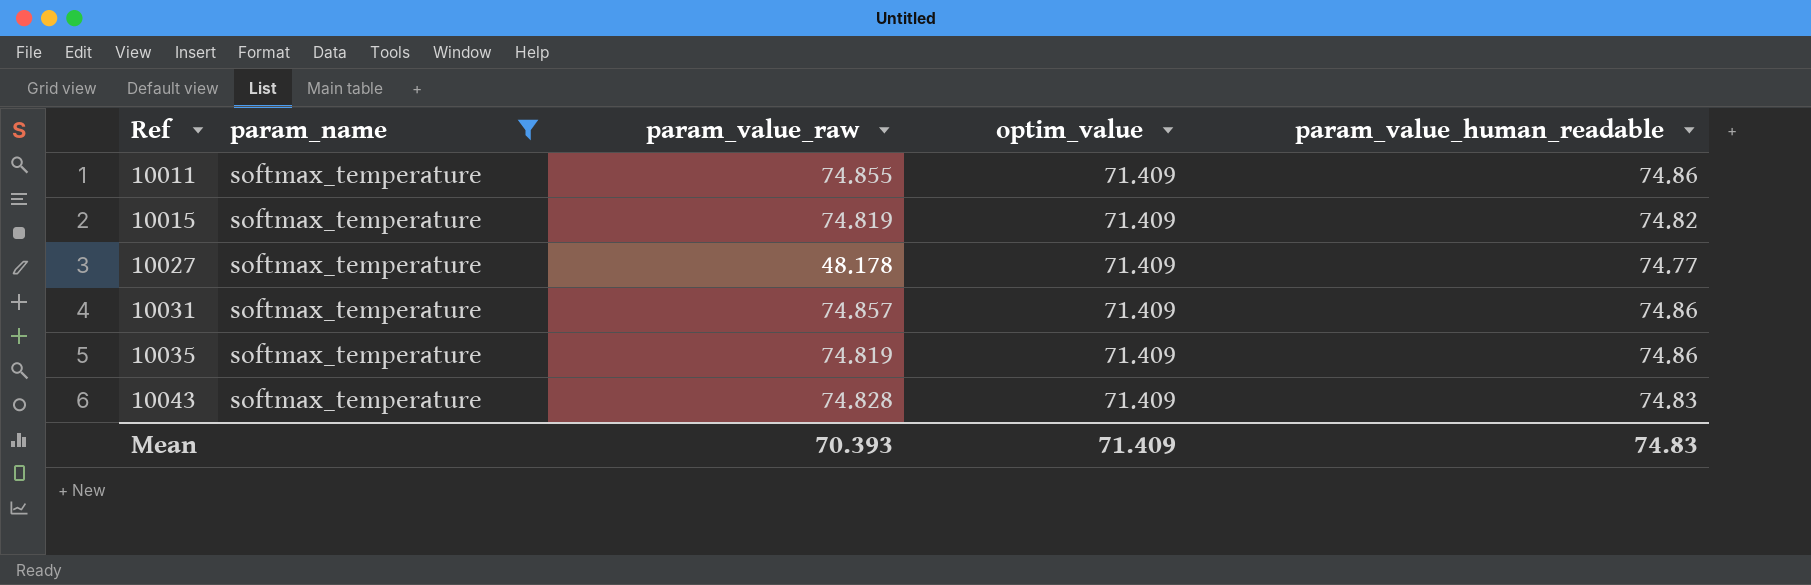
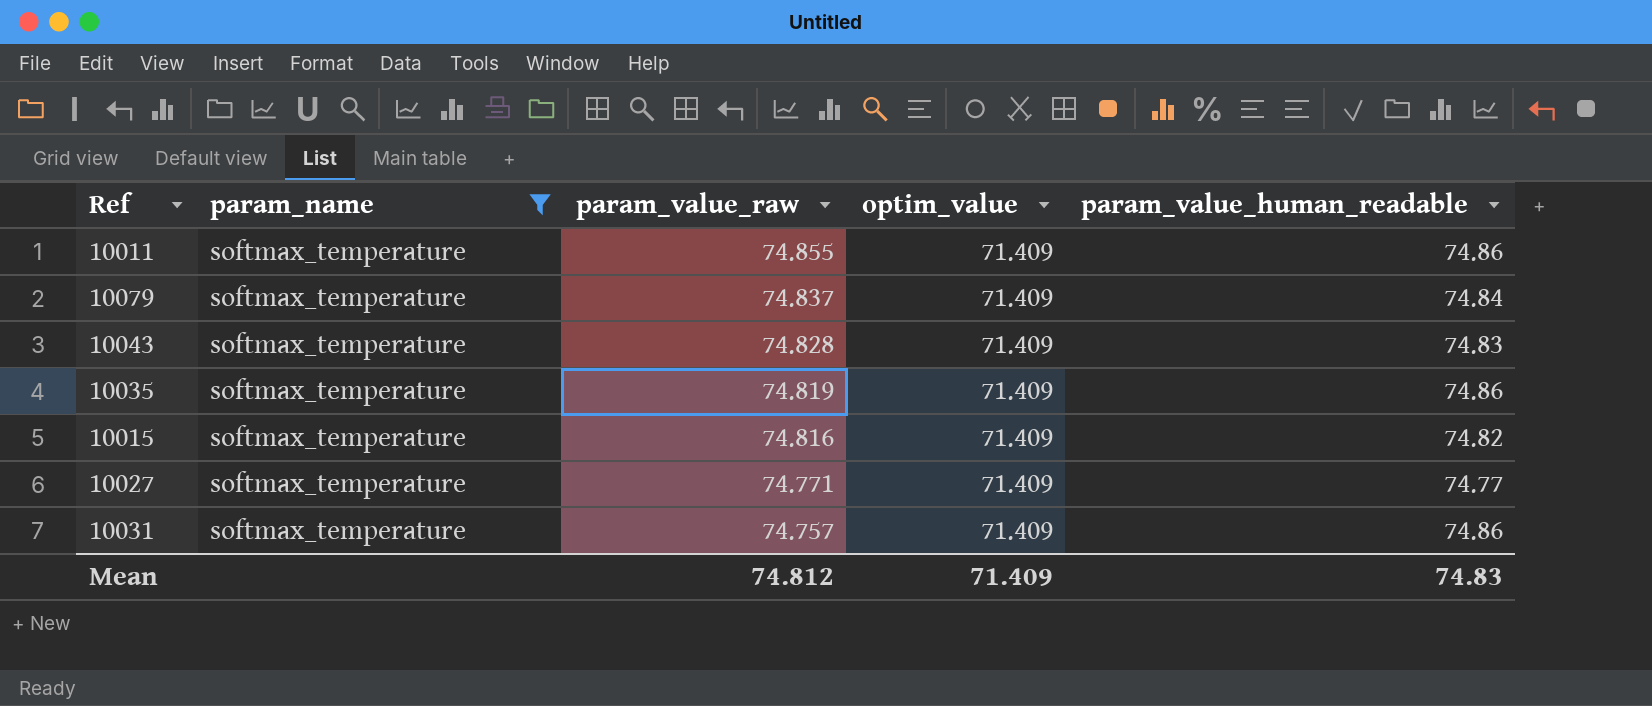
row order: Ref ascending -> param_value_raw descending
row 10079: none -> softmax_temperature | 74.837 | 71.409 | 74.84
10015 | param_value_raw: 74.819 -> 74.816
10027 | param_value_raw: 48.178 -> 74.771
10031 | param_value_raw: 74.857 -> 74.757
Mean | param_value_raw: 70.393 -> 74.812

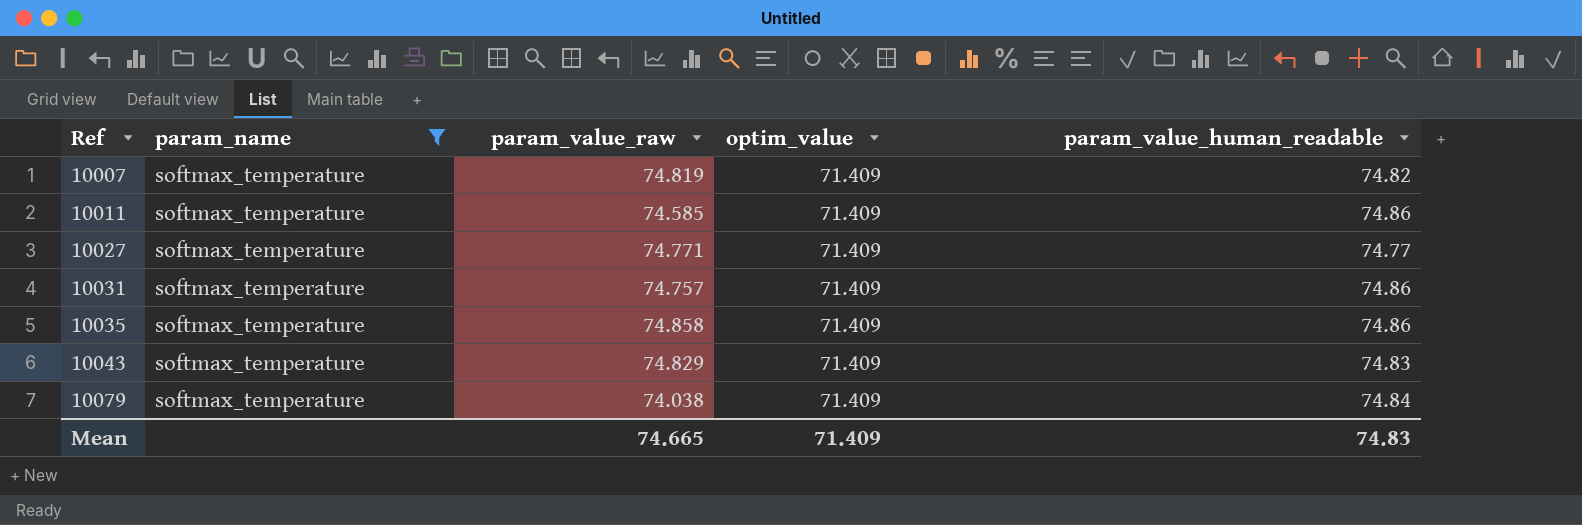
row order: param_value_raw descending -> Ref ascending
row 10015: softmax_temperature | 74.816 | 71.409 | 74.82 -> none
row 10007: none -> softmax_temperature | 74.819 | 71.409 | 74.82
10011 | param_value_raw: 74.855 -> 74.585
10035 | param_value_raw: 74.819 -> 74.858
10043 | param_value_raw: 74.828 -> 74.829
10079 | param_value_raw: 74.837 -> 74.038
Mean | param_value_raw: 74.812 -> 74.665

